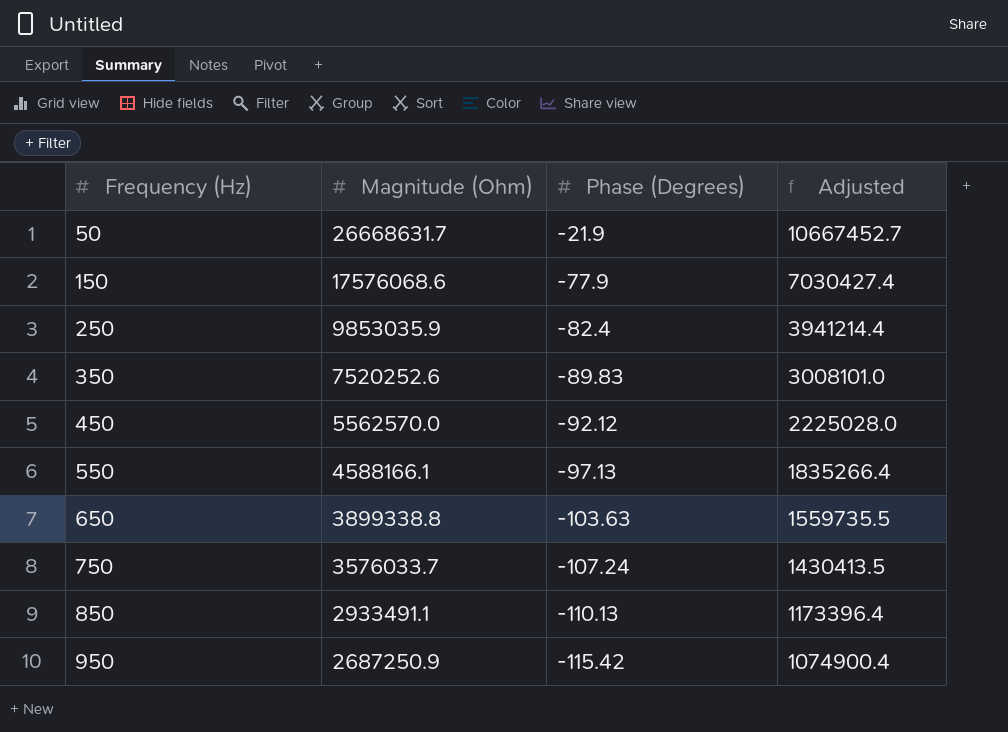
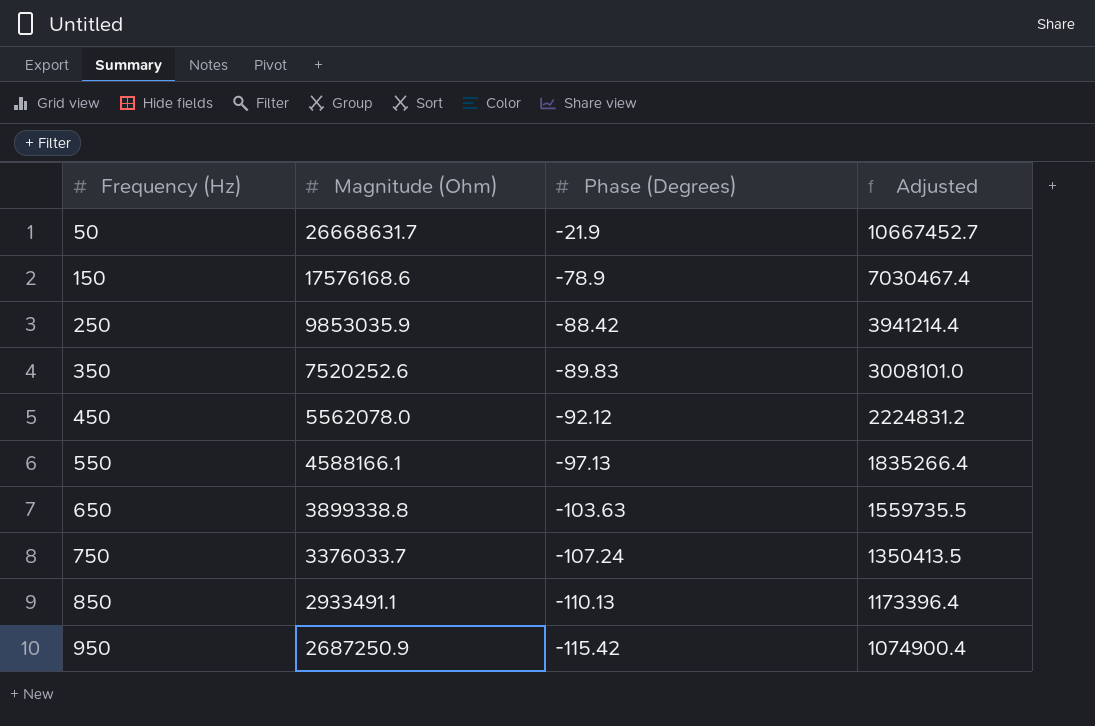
150 | Magnitude (Ohm): 17576068.6 -> 17576168.6
150 | Phase (Degrees): -77.9 -> -78.9
150 | Adjusted: 7030427.4 -> 7030467.4
250 | Phase (Degrees): -82.4 -> -88.42
450 | Magnitude (Ohm): 5562570.0 -> 5562078.0
450 | Adjusted: 2225028.0 -> 2224831.2
750 | Magnitude (Ohm): 3576033.7 -> 3376033.7
750 | Adjusted: 1430413.5 -> 1350413.5

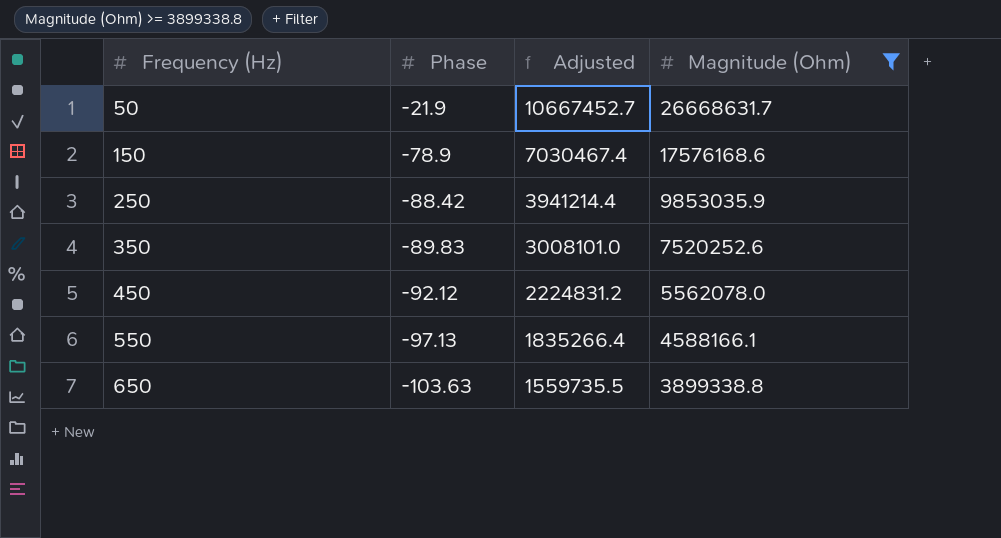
filter: none -> Magnitude (Ohm) >= 3899338.8
column name: Phase (Degrees) -> Phase
column Magnitude (Ohm) | position: 2 -> 4

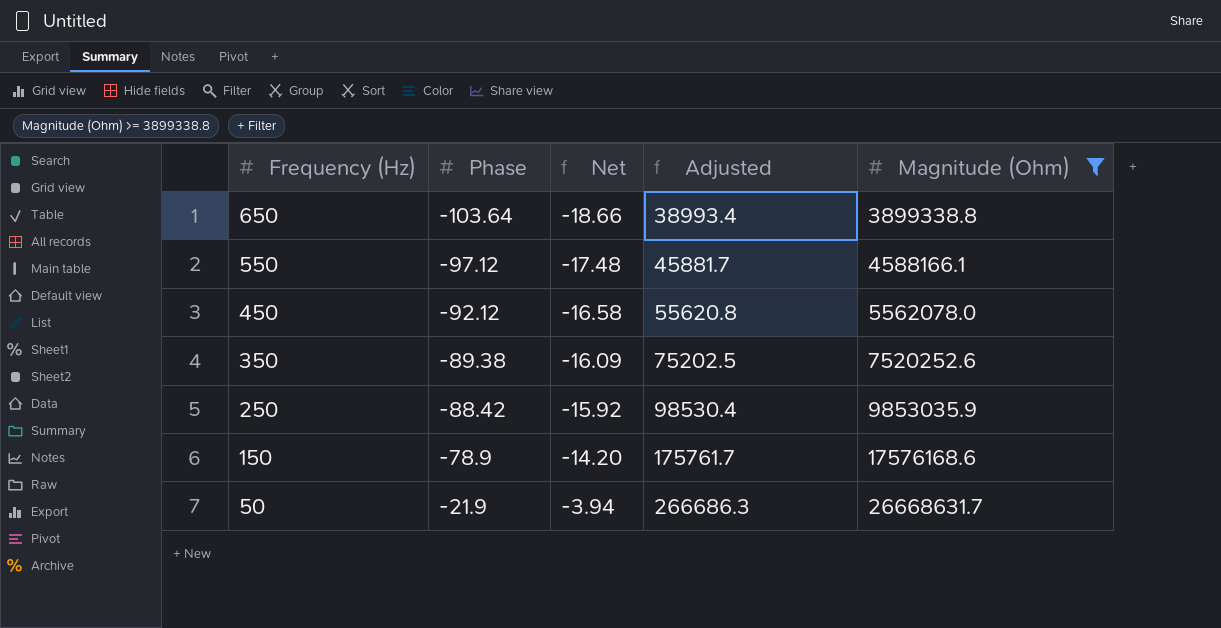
row order: Frequency (Hz) ascending -> Frequency (Hz) descending
column Net | formula: none -> [Phase] * 0.18
column Adjusted | formula: [Magnitude (Ohm)] * 0.4 -> [Magnitude (Ohm)] * 0.01
650 | Phase: -103.63 -> -103.64
550 | Phase: -97.13 -> -97.12
350 | Phase: -89.83 -> -89.38

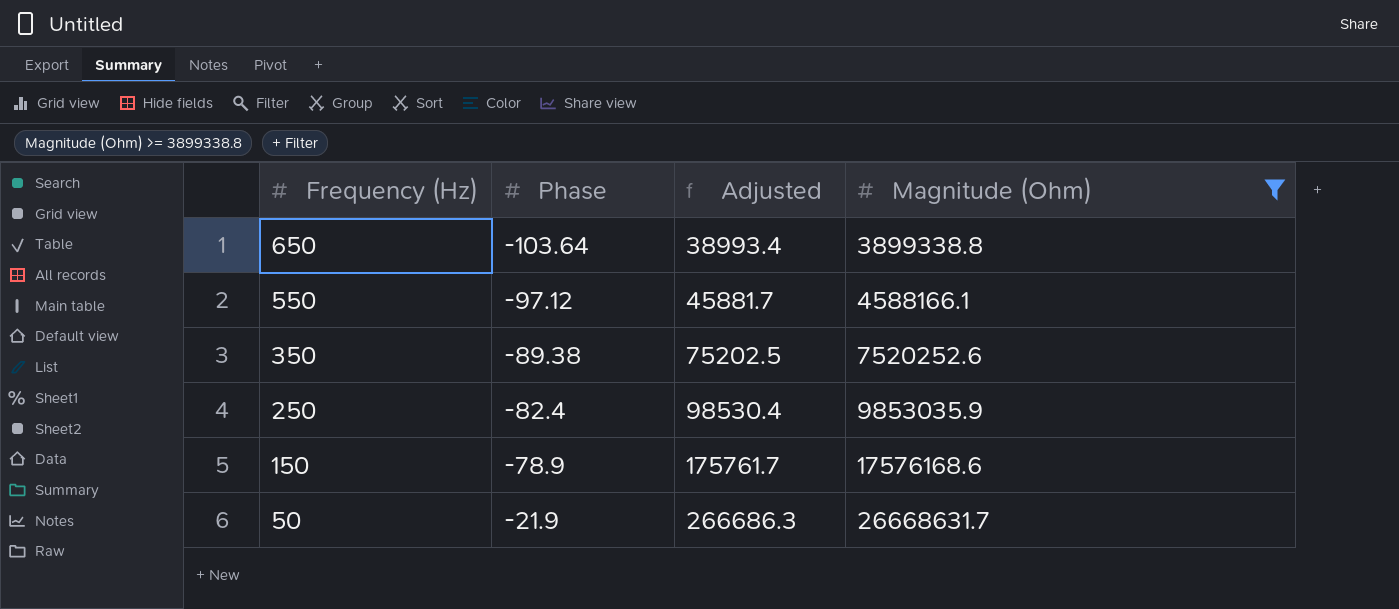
column Net | formula: [Phase] * 0.18 -> none
row 450: -92.12 | -16.58 | 55620.8 | 5562078.0 -> none
250 | Phase: -88.42 -> -82.4

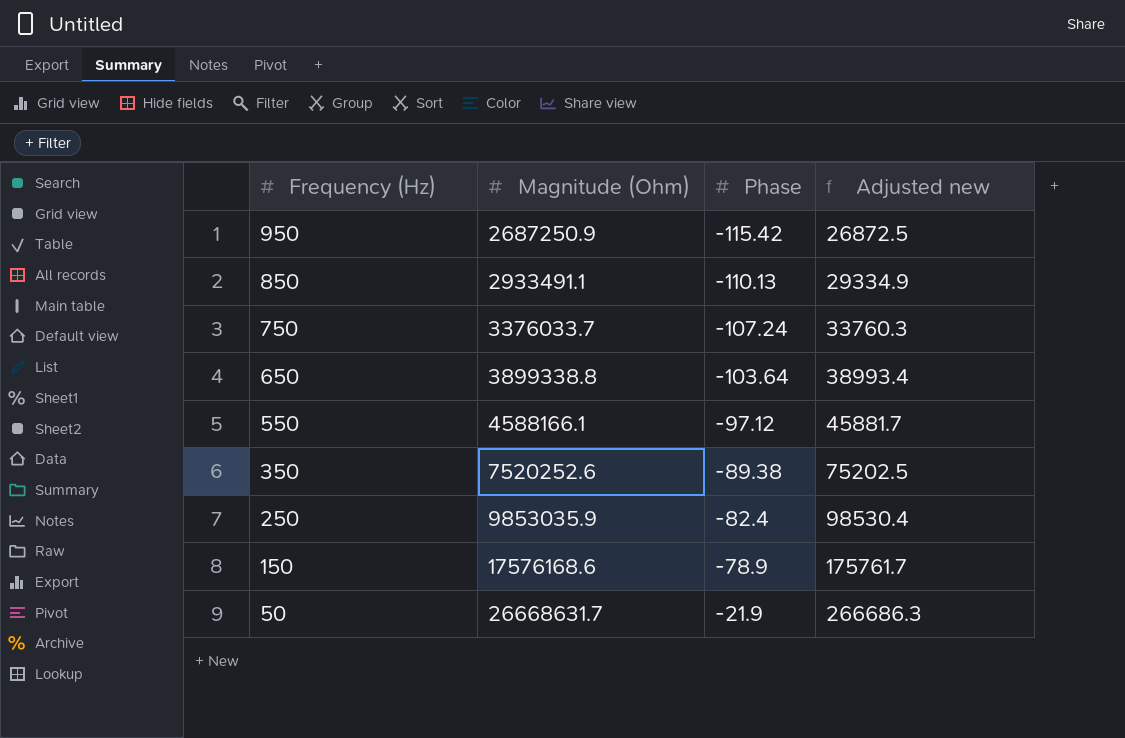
filter: Magnitude (Ohm) >= 3899338.8 -> none
column Magnitude (Ohm) | position: 4 -> 2
column name: Adjusted -> Adjusted new

